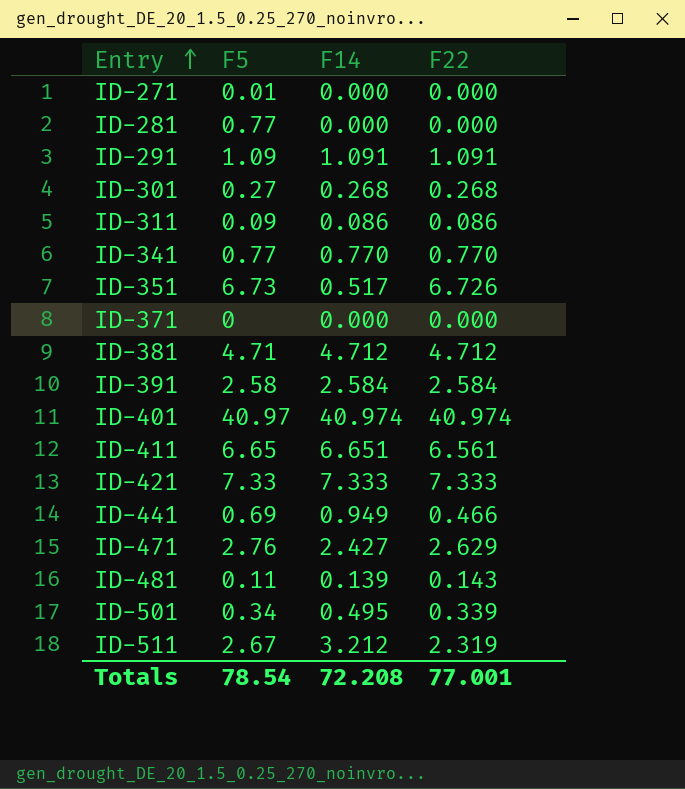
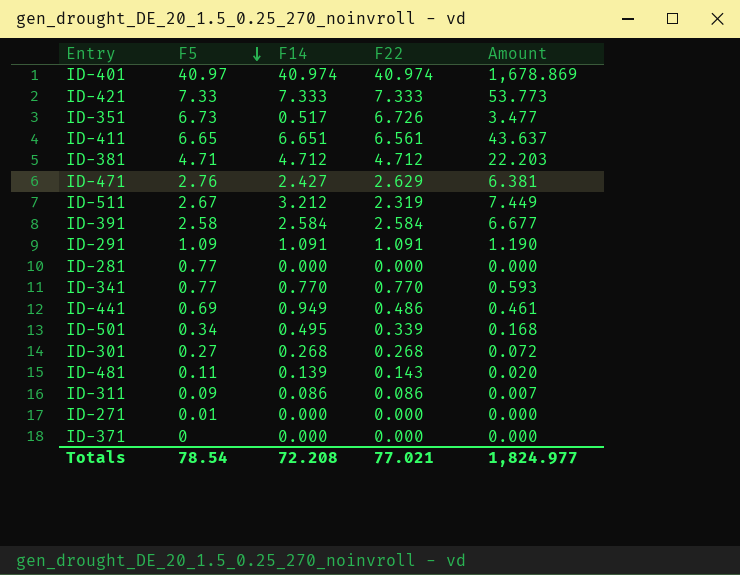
row order: Entry ascending -> F5 descending
column Amount | formula: none -> [F14] * [F22]
ID-441 | F22: 0.466 -> 0.486
Totals | F22: 77.001 -> 77.021

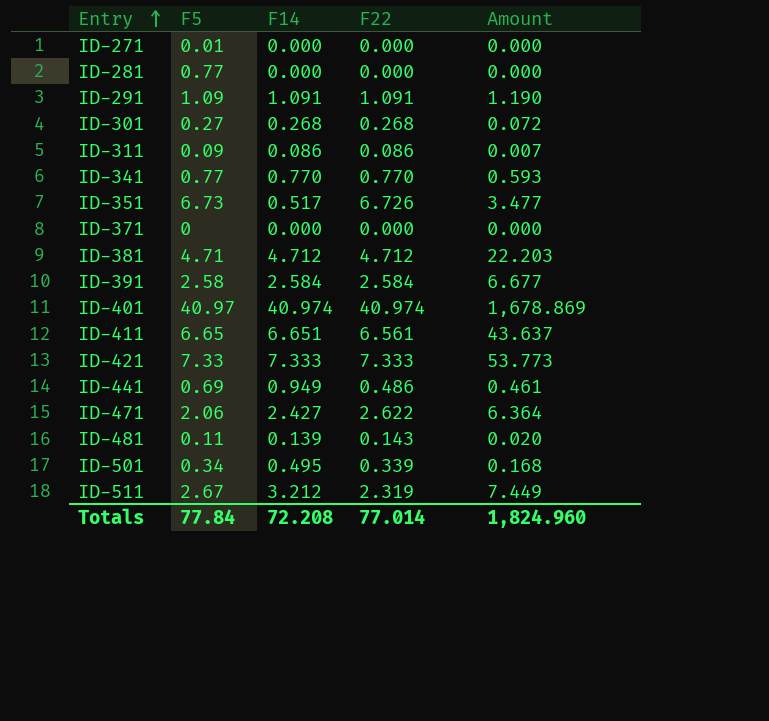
row order: F5 descending -> Entry ascending
ID-471 | F5: 2.76 -> 2.06
ID-471 | F22: 2.629 -> 2.622
ID-471 | Amount: 6.381 -> 6.364
Totals | F5: 78.54 -> 77.84
Totals | F22: 77.021 -> 77.014
Totals | Amount: 1,824.977 -> 1,824.960

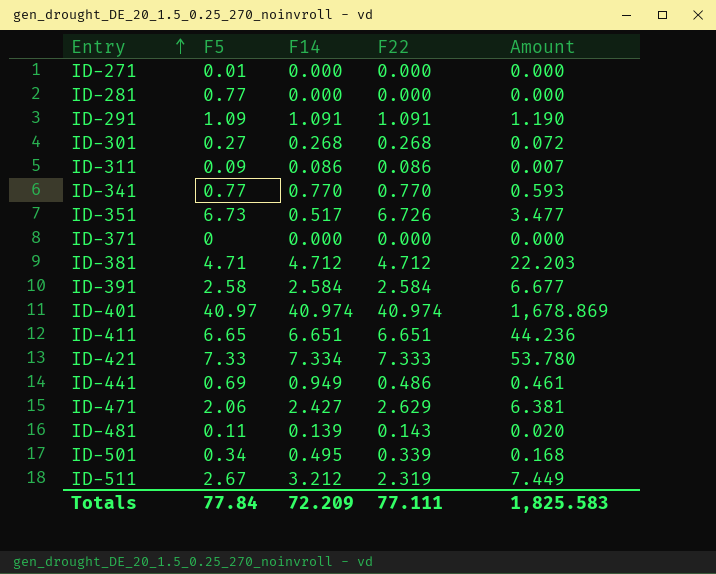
ID-411 | F22: 6.561 -> 6.651
ID-411 | Amount: 43.637 -> 44.236
ID-421 | F14: 7.333 -> 7.334
ID-421 | Amount: 53.773 -> 53.780
ID-471 | F22: 2.622 -> 2.629
ID-471 | Amount: 6.364 -> 6.381
Totals | F14: 72.208 -> 72.209
Totals | F22: 77.014 -> 77.111
Totals | Amount: 1,824.960 -> 1,825.583

